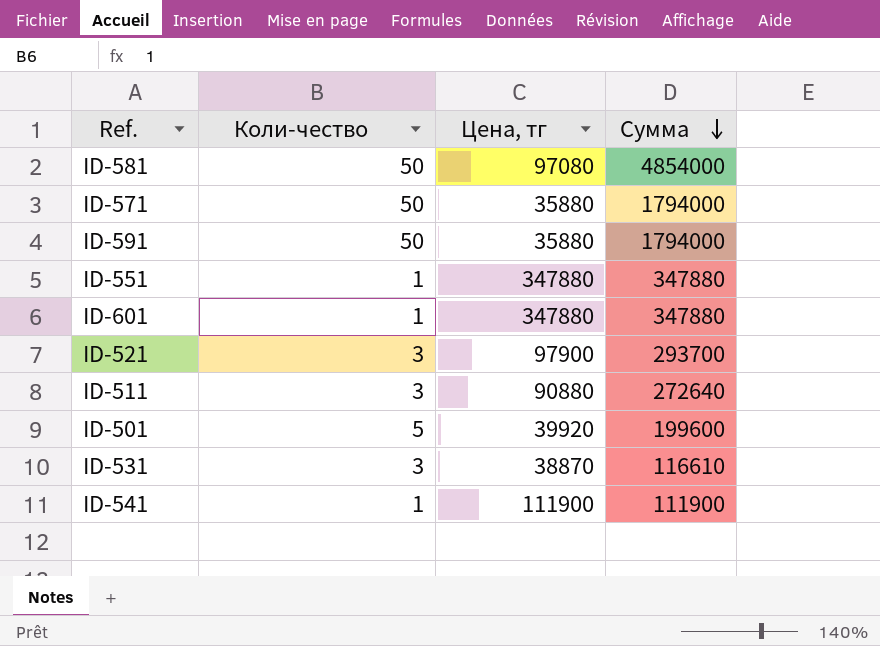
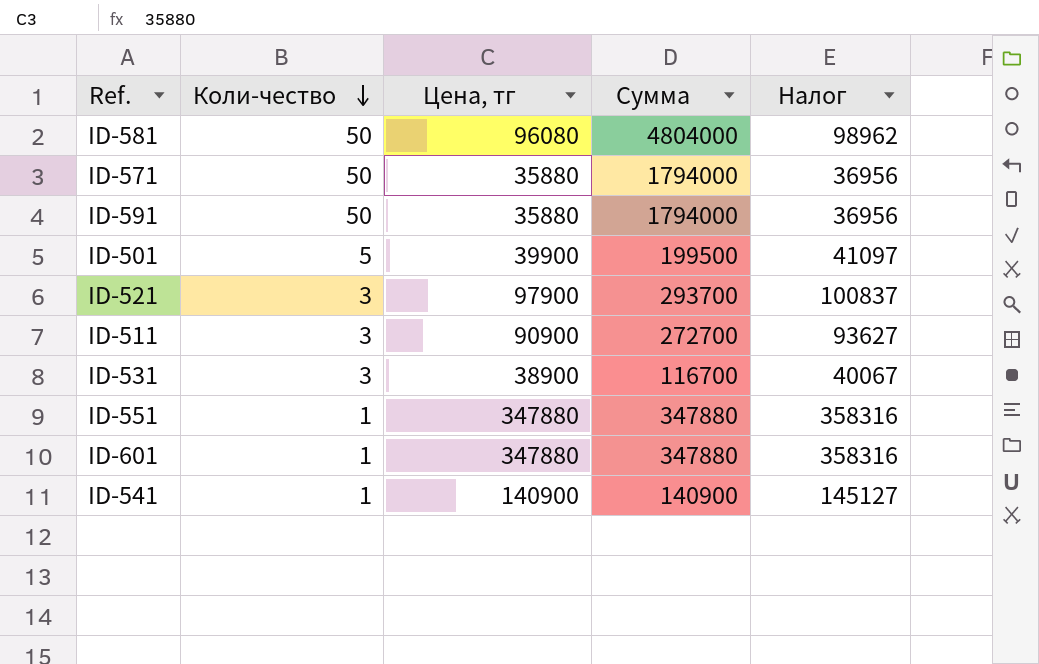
row order: Сумма descending -> Коли-чество descending
column Налог | formula: none -> [Цена, тг] * 1,03
ID-581 | Цена, тг: 97080 -> 96080
ID-581 | Сумма: 4854000 -> 4804000
ID-501 | Цена, тг: 39920 -> 39900
ID-501 | Сумма: 199600 -> 199500
ID-511 | Цена, тг: 90880 -> 90900
ID-511 | Сумма: 272640 -> 272700
ID-531 | Цена, тг: 38870 -> 38900
ID-531 | Сумма: 116610 -> 116700
ID-541 | Цена, тг: 111900 -> 140900
ID-541 | Сумма: 111900 -> 140900

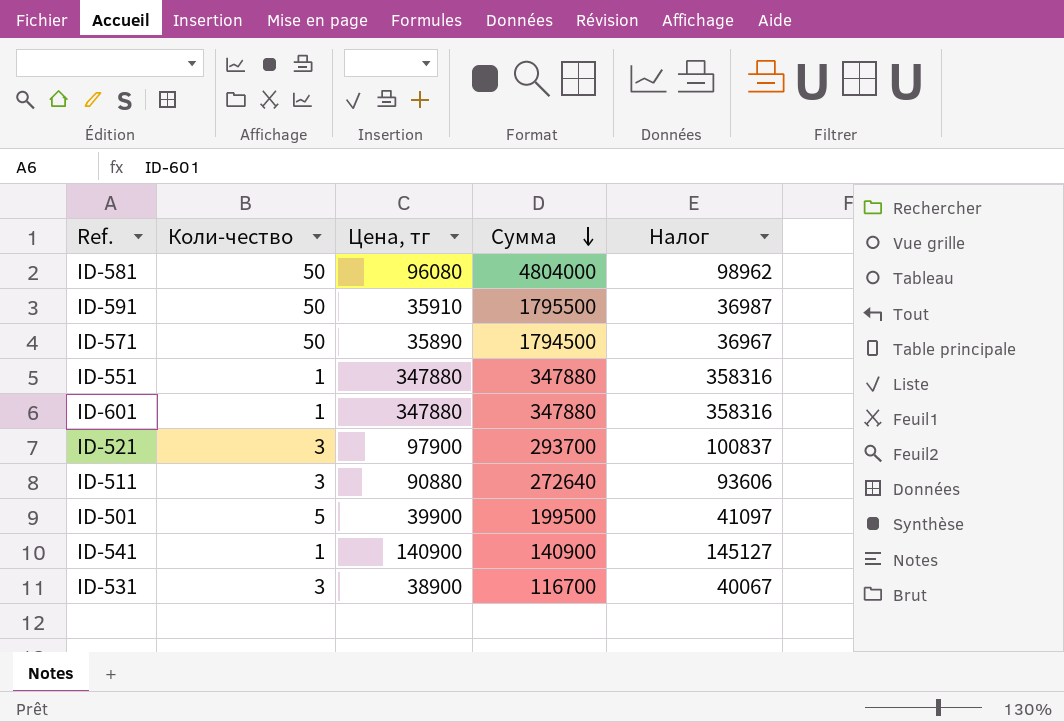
row order: Коли-чество descending -> Сумма descending
ID-591 | Цена, тг: 35880 -> 35910
ID-591 | Сумма: 1794000 -> 1795500
ID-591 | Налог: 36956 -> 36987
ID-571 | Цена, тг: 35880 -> 35890
ID-571 | Сумма: 1794000 -> 1794500
ID-571 | Налог: 36956 -> 36967
ID-511 | Цена, тг: 90900 -> 90880
ID-511 | Сумма: 272700 -> 272640
ID-511 | Налог: 93627 -> 93606

